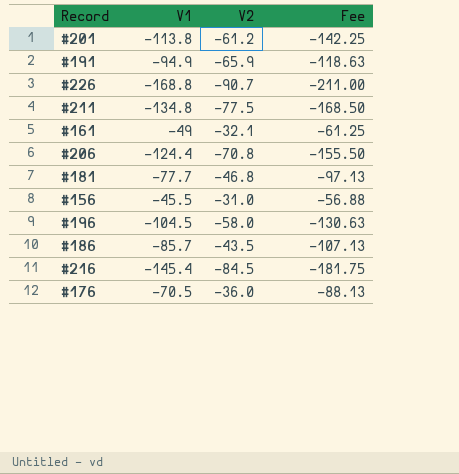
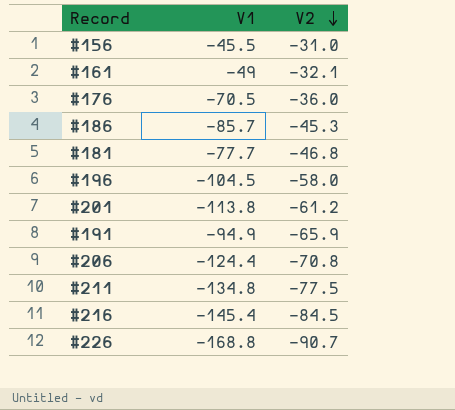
row order: none -> V2 descending
column Fee | formula: [V1] * 1.25 -> none
#186 | V2: -43.5 -> -45.3

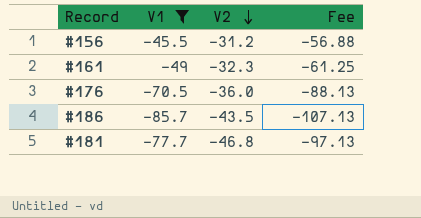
filter: none -> V1 >= -85.7
column Fee | formula: none -> [V1] * 1.25
#156 | V2: -31.0 -> -31.2
#161 | V2: -32.1 -> -32.3
#186 | V2: -45.3 -> -43.5

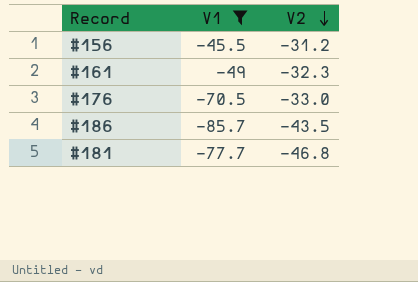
column Fee | formula: [V1] * 1.25 -> none
#176 | V2: -36.0 -> -33.0

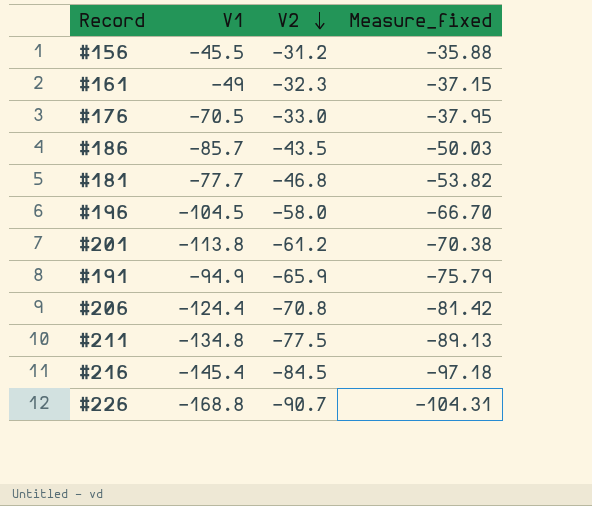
filter: V1 >= -85.7 -> none
column Measure_fixed | formula: none -> [V2] * 1.15

